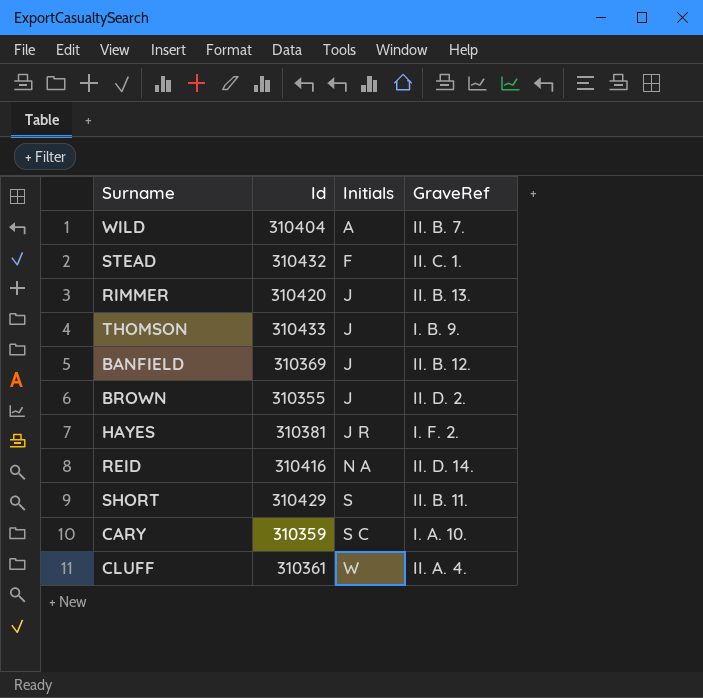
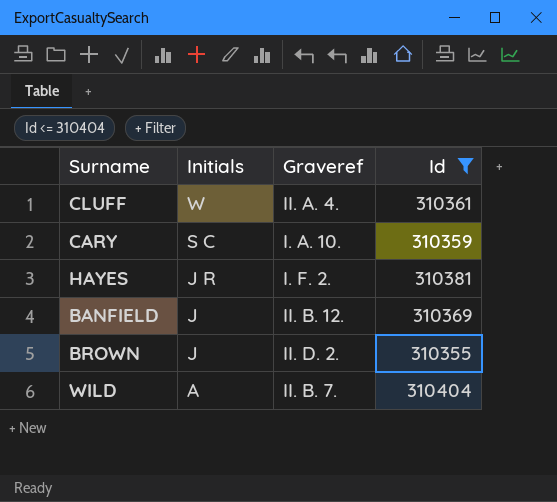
filter: none -> Id <= 310404
row order: Initials ascending -> Initials descending
column name: GraveRef -> Graveref
column Id | position: 2 -> 4

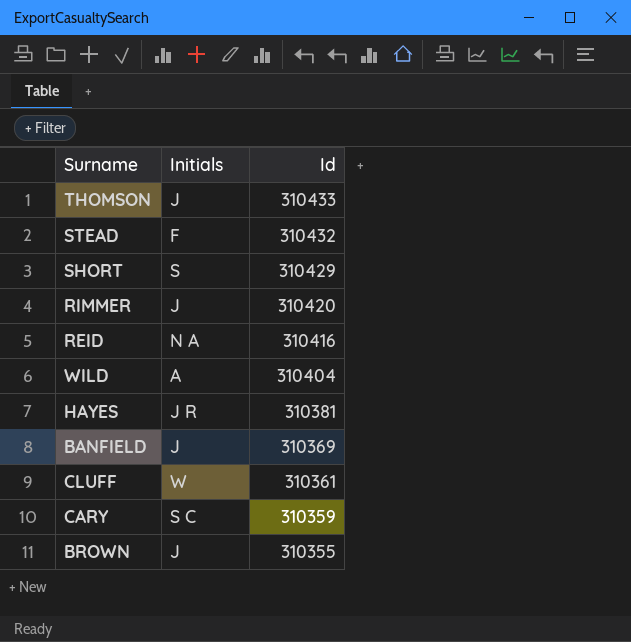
filter: Id <= 310404 -> none
row order: Initials descending -> Id descending
column Graveref | position: 3 -> none

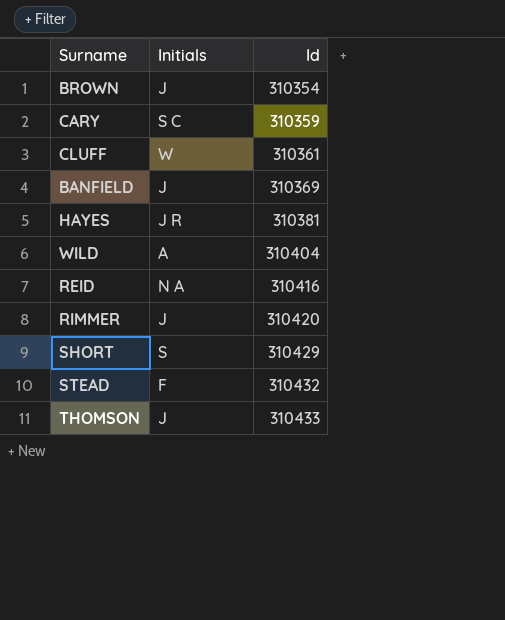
row order: Id descending -> Id ascending
BROWN | Id: 310355 -> 310354

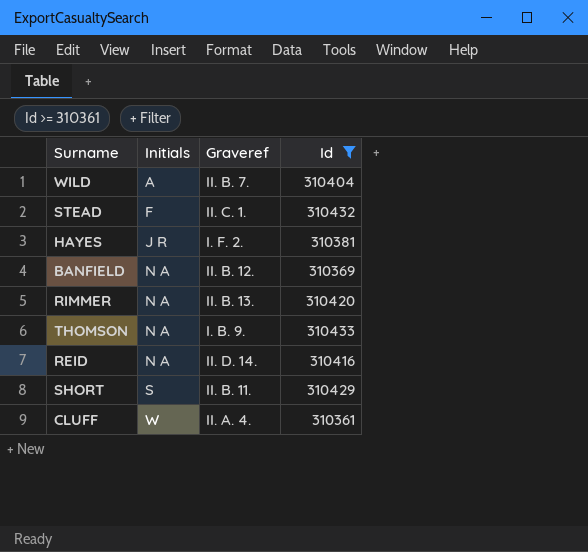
filter: none -> Id >= 310361
row order: Id ascending -> Initials ascending
column Graveref | position: none -> 3
BANFIELD | Initials: J -> N A
RIMMER | Initials: J -> N A
THOMSON | Initials: J -> N A

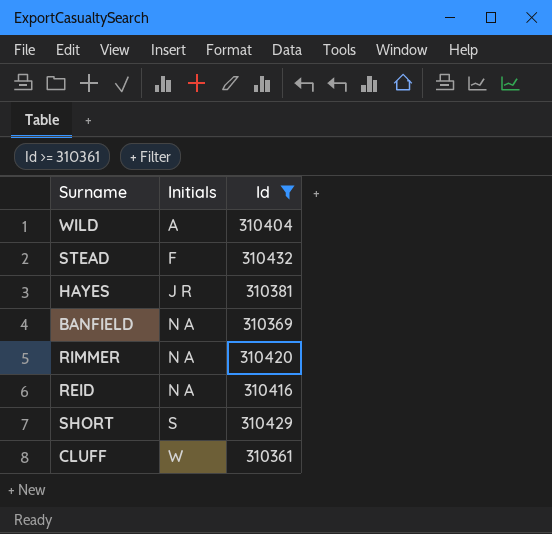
column Graveref | position: 3 -> none
row THOMSON: N A | I. B. 9. | 310433 -> none

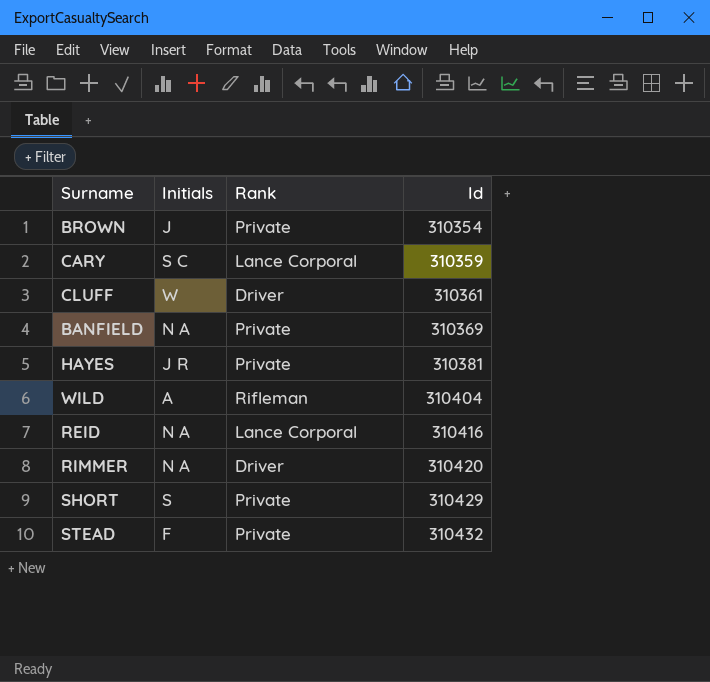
filter: Id >= 310361 -> none
row order: Initials ascending -> Id ascending
column Rank | position: none -> 3

